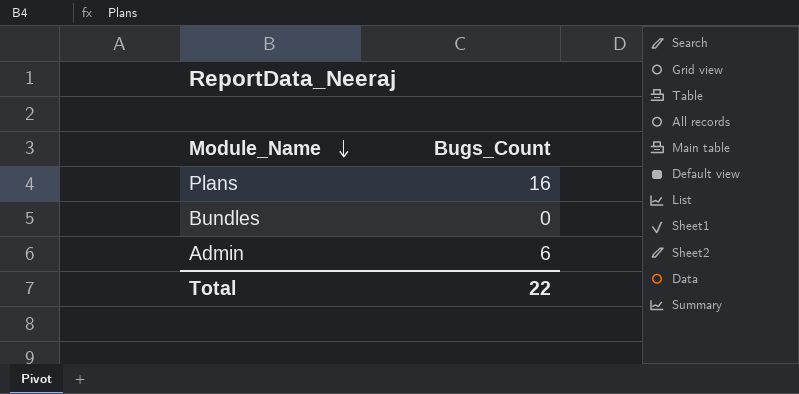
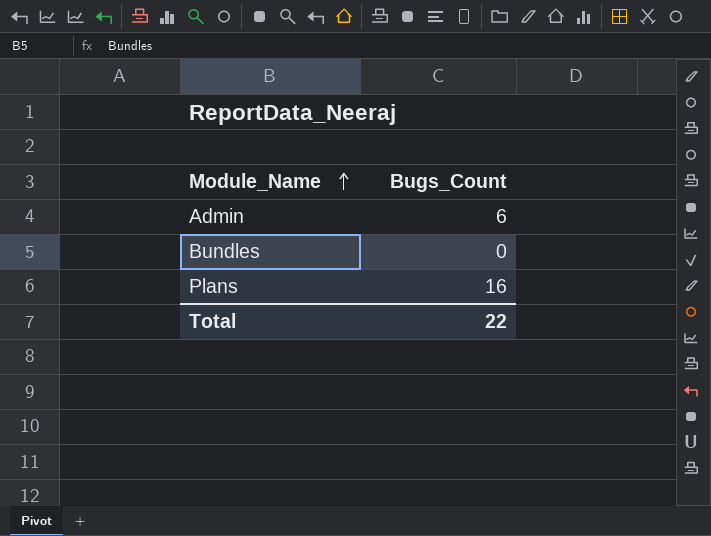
row order: Module_Name descending -> Module_Name ascending

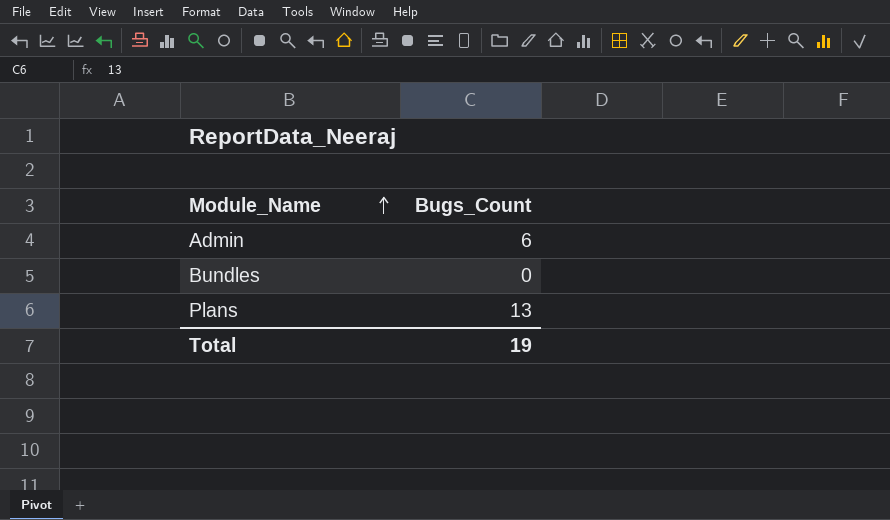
Plans | Bugs_Count: 16 -> 13
Total | Bugs_Count: 22 -> 19

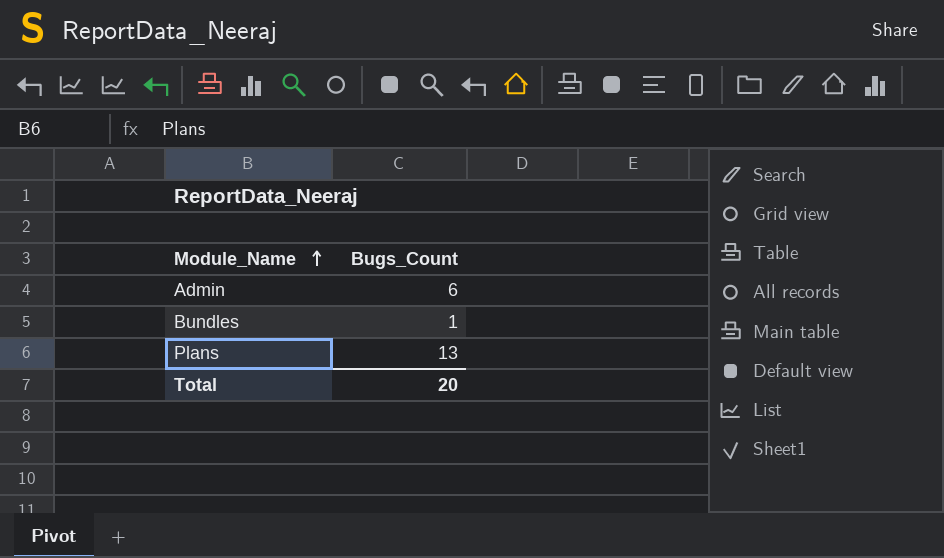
Bundles | Bugs_Count: 0 -> 1
Total | Bugs_Count: 19 -> 20

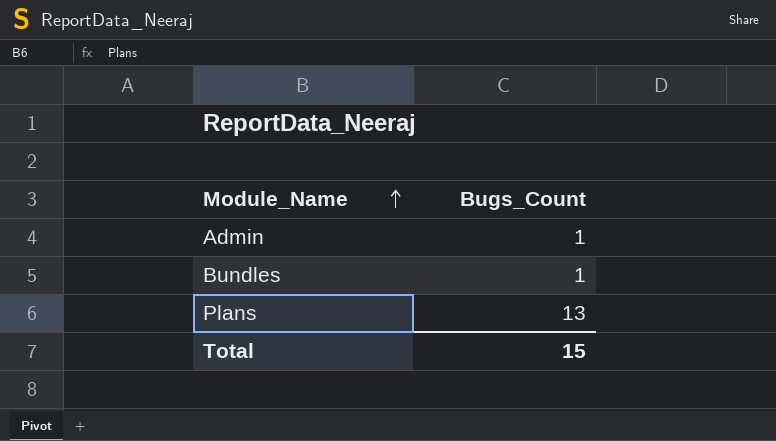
Admin | Bugs_Count: 6 -> 1
Total | Bugs_Count: 20 -> 15

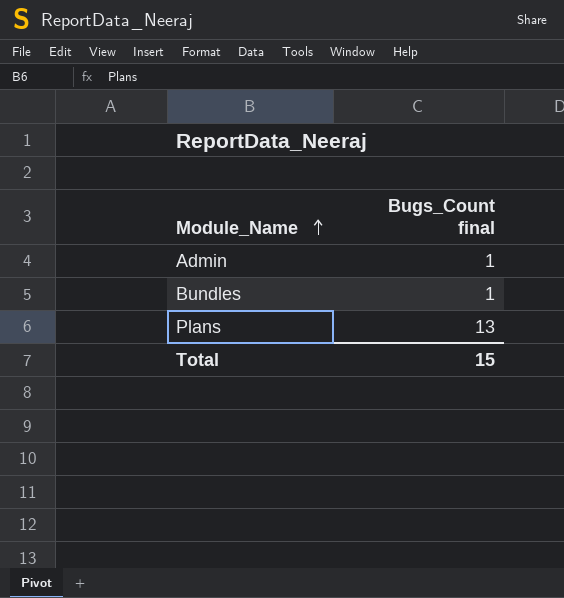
column name: Bugs_Count -> Bugs_Count final

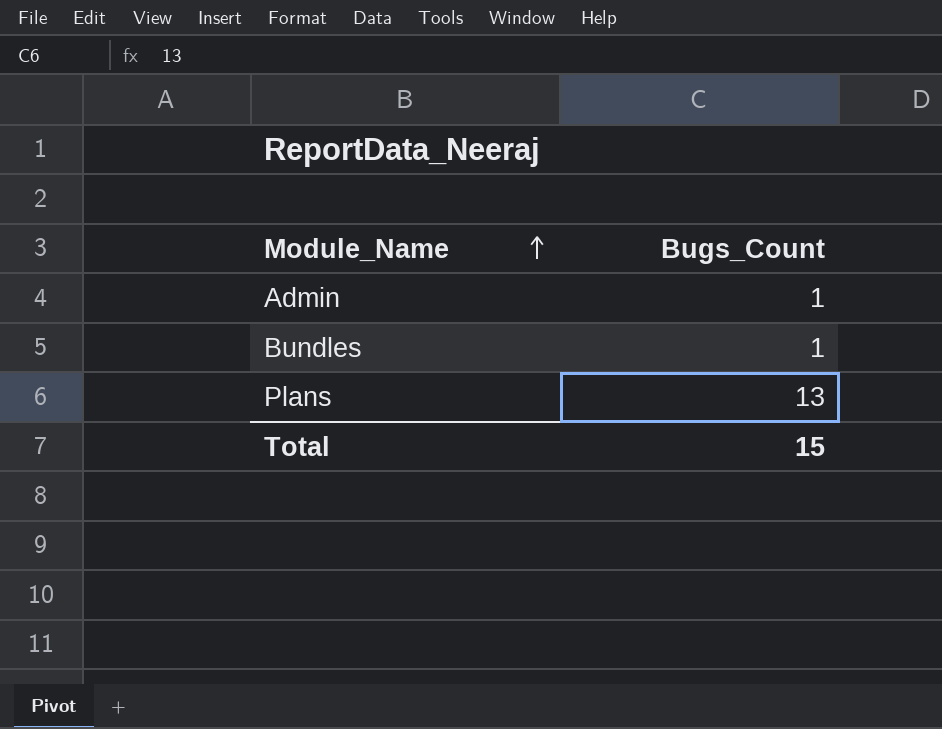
column name: Bugs_Count final -> Bugs_Count

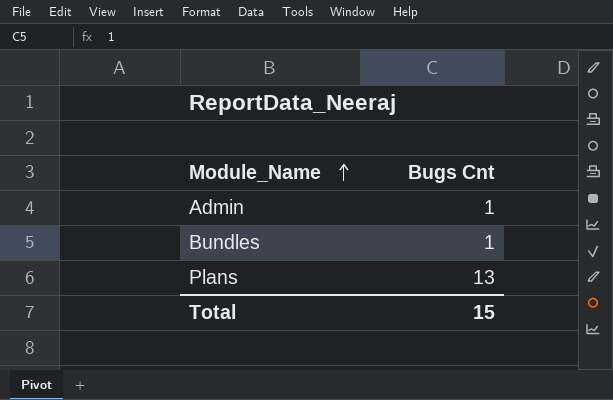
column name: Bugs_Count -> Bugs Cnt

